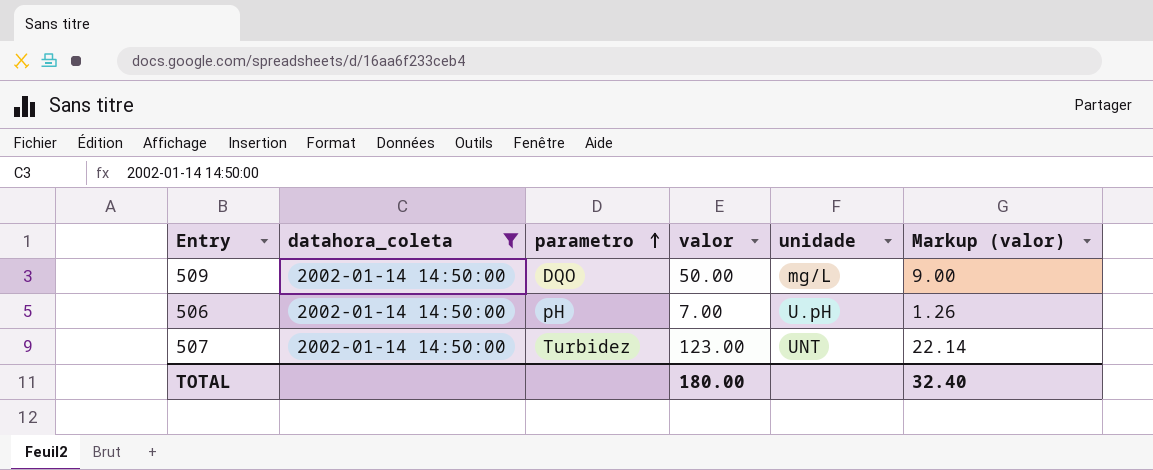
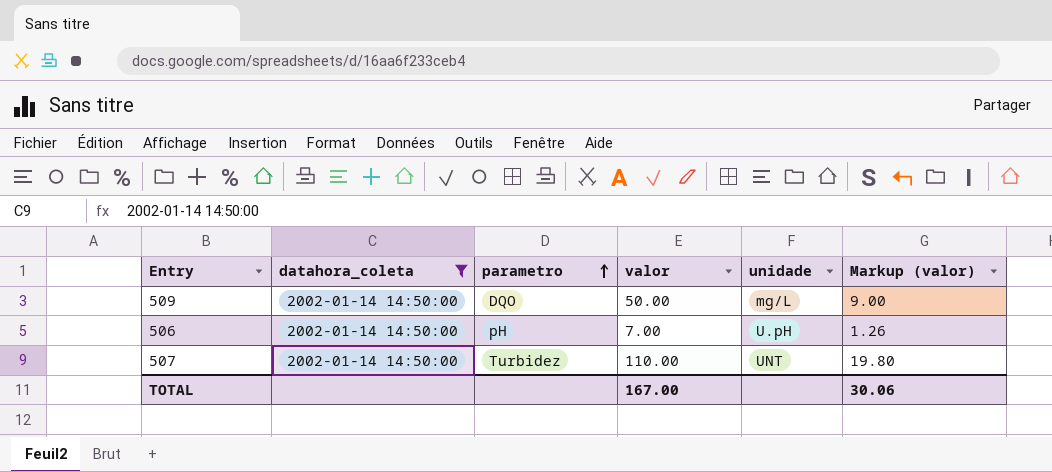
507 | valor: 123.00 -> 110.00
507 | Markup (valor): 22.14 -> 19.80
TOTAL | valor: 180.00 -> 167.00
TOTAL | Markup (valor): 32.40 -> 30.06

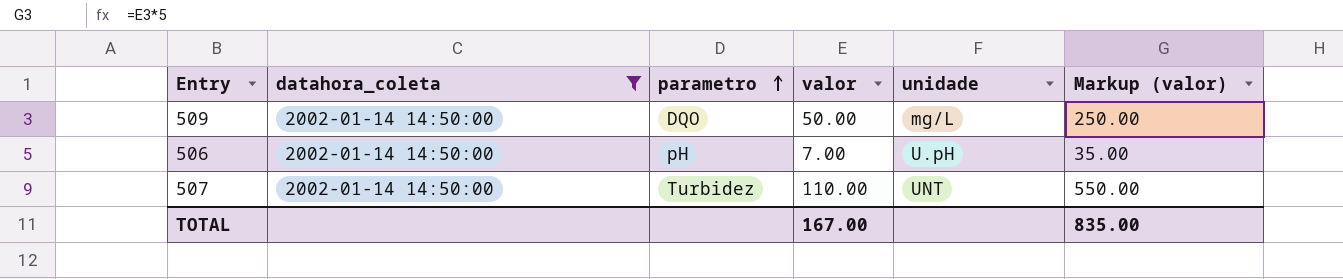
column Markup (valor) | formula: [valor] * 0.18 -> [valor] * 5
TOTAL | Markup (valor): 30.06 -> 835.00

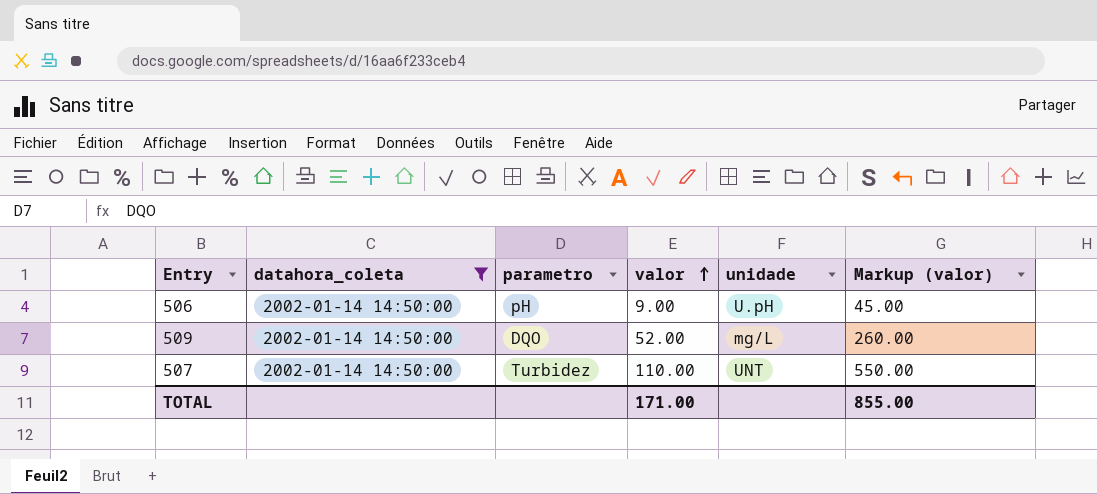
row order: parametro ascending -> valor ascending
506 | valor: 7.00 -> 9.00
506 | Markup (valor): 35.00 -> 45.00
509 | valor: 50.00 -> 52.00
509 | Markup (valor): 250.00 -> 260.00
TOTAL | valor: 167.00 -> 171.00
TOTAL | Markup (valor): 835.00 -> 855.00

